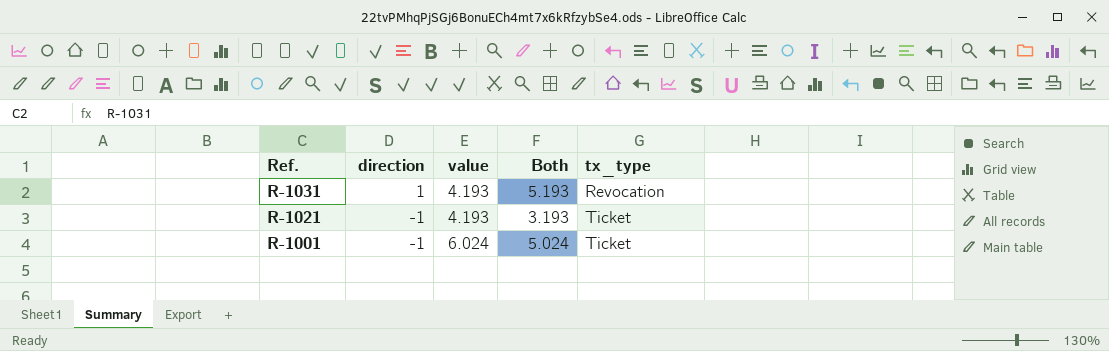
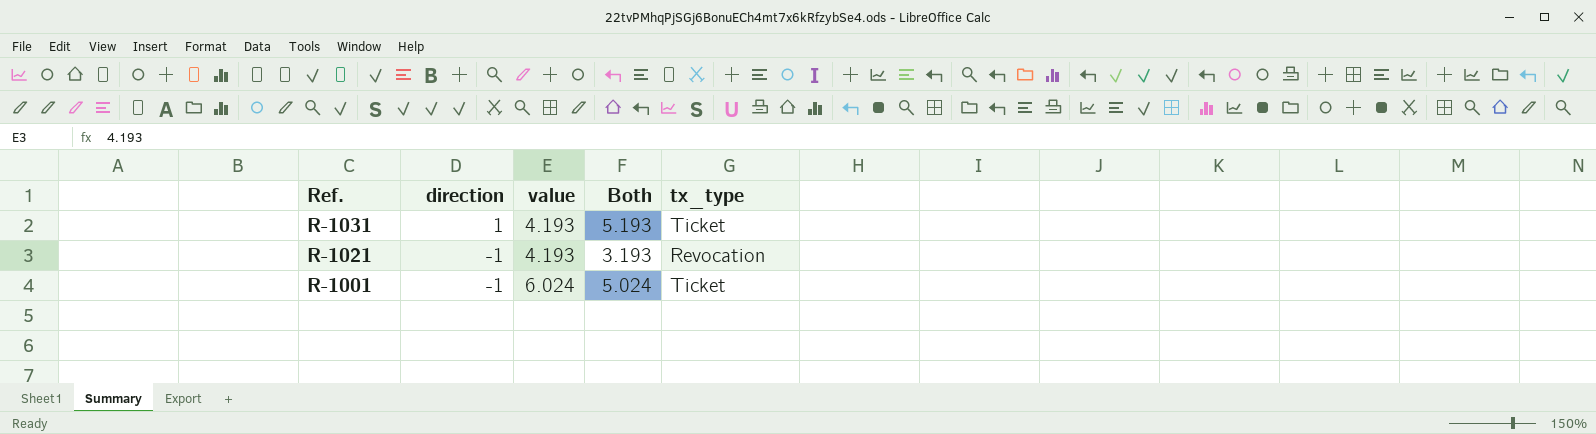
R-1031 | tx_type: Revocation -> Ticket
R-1021 | tx_type: Ticket -> Revocation

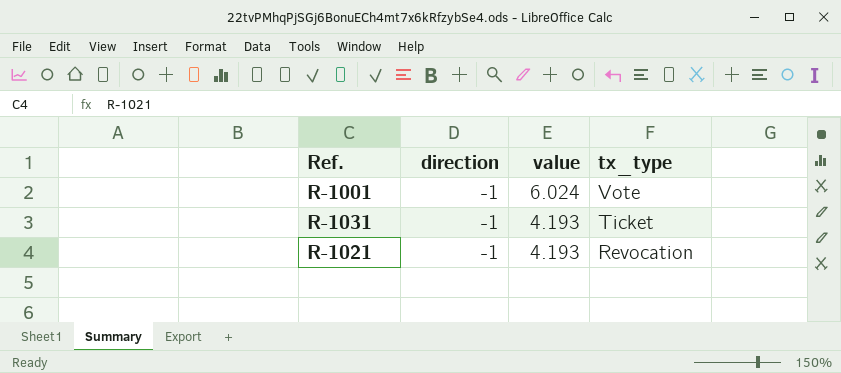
row order: Ref. descending -> value descending
column Both | formula: [direction] + [value] -> none
R-1001 | tx_type: Ticket -> Vote
R-1031 | direction: 1 -> -1

